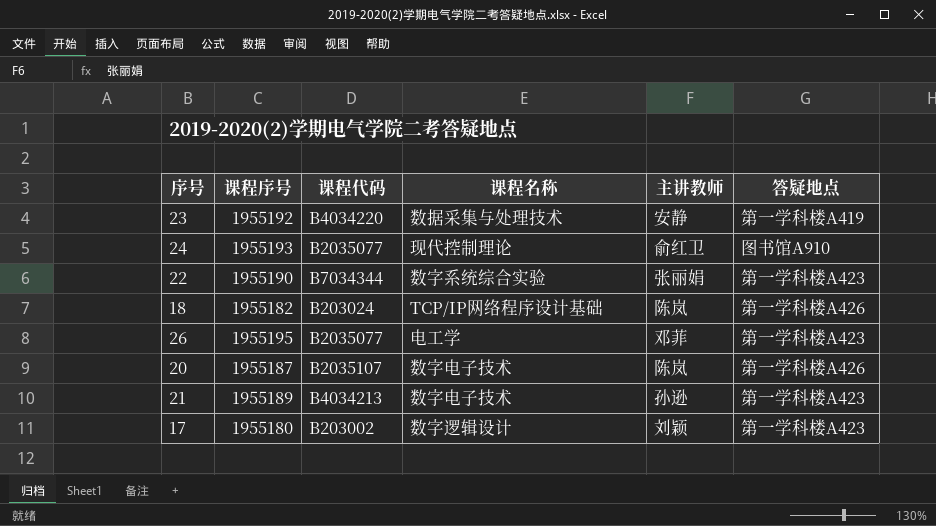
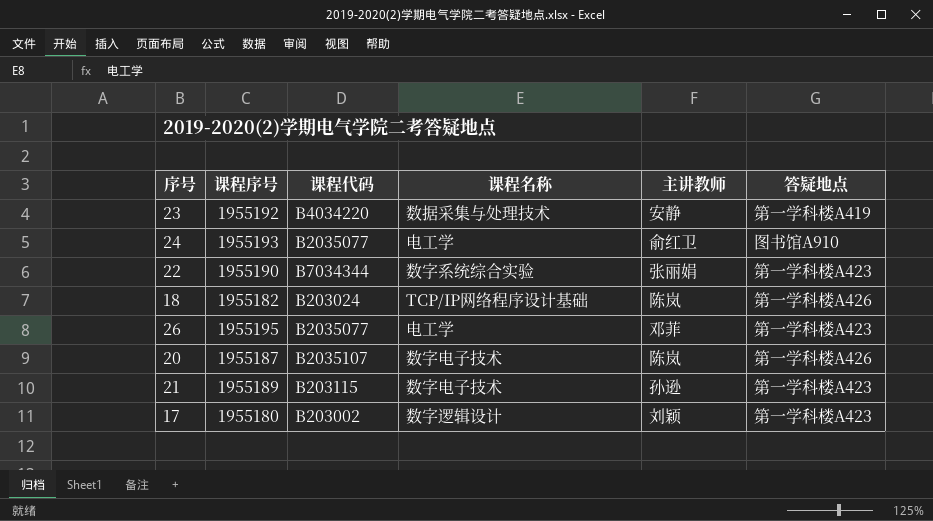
24 | 课程名称: 现代控制理论 -> 电工学
21 | 课程代码: B4034213 -> B203115

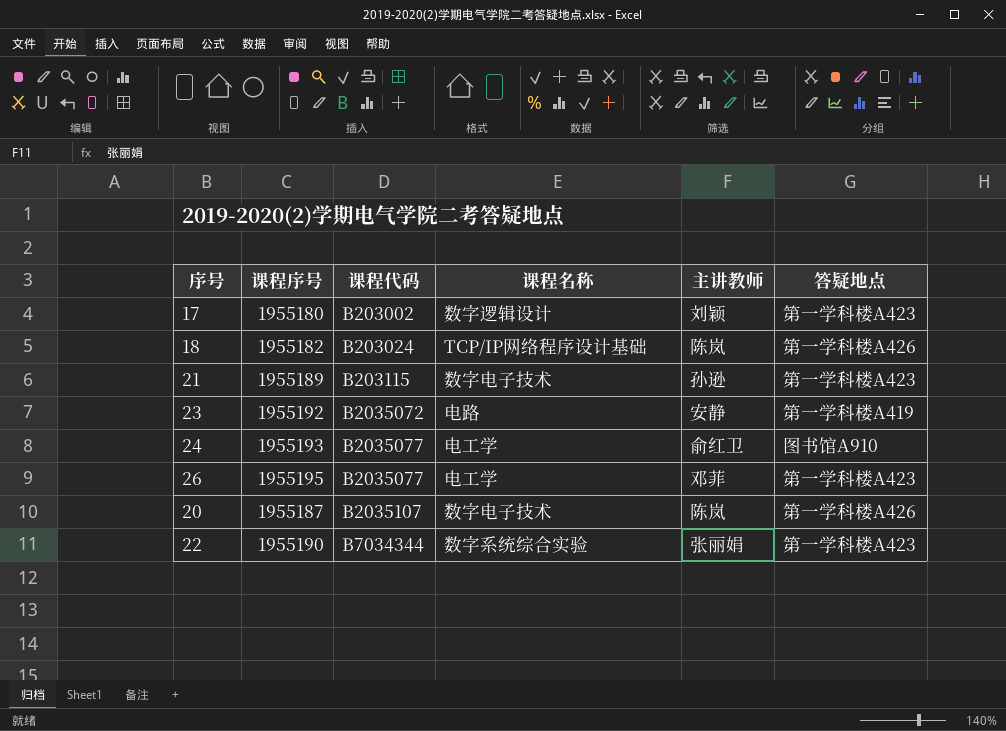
row order: none -> 课程代码 ascending
23 | 课程代码: B4034220 -> B2035072
23 | 课程名称: 数据采集与处理技术 -> 电路

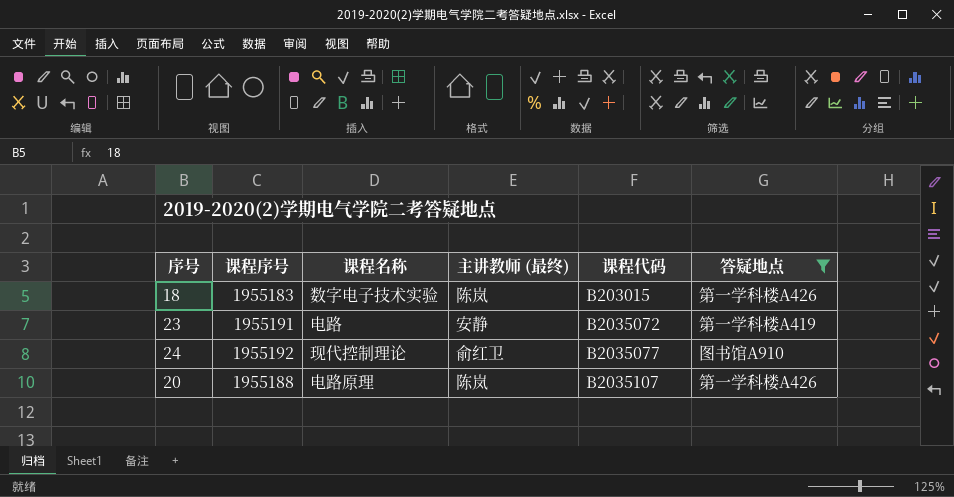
filter: none -> 答疑地点 != 第一学科楼A423
column name: 主讲教师 -> 主讲教师 (最终)
column 课程代码 | position: 3 -> 5
18 | 课程序号: 1955182 -> 1955183
18 | 课程名称: TCP/IP网络程序设计基础 -> 数字电子技术实验
18 | 课程代码: B203024 -> B203015
23 | 课程序号: 1955192 -> 1955191
24 | 课程序号: 1955193 -> 1955192
24 | 课程名称: 电工学 -> 现代控制理论
20 | 课程序号: 1955187 -> 1955188
20 | 课程名称: 数字电子技术 -> 电路原理

